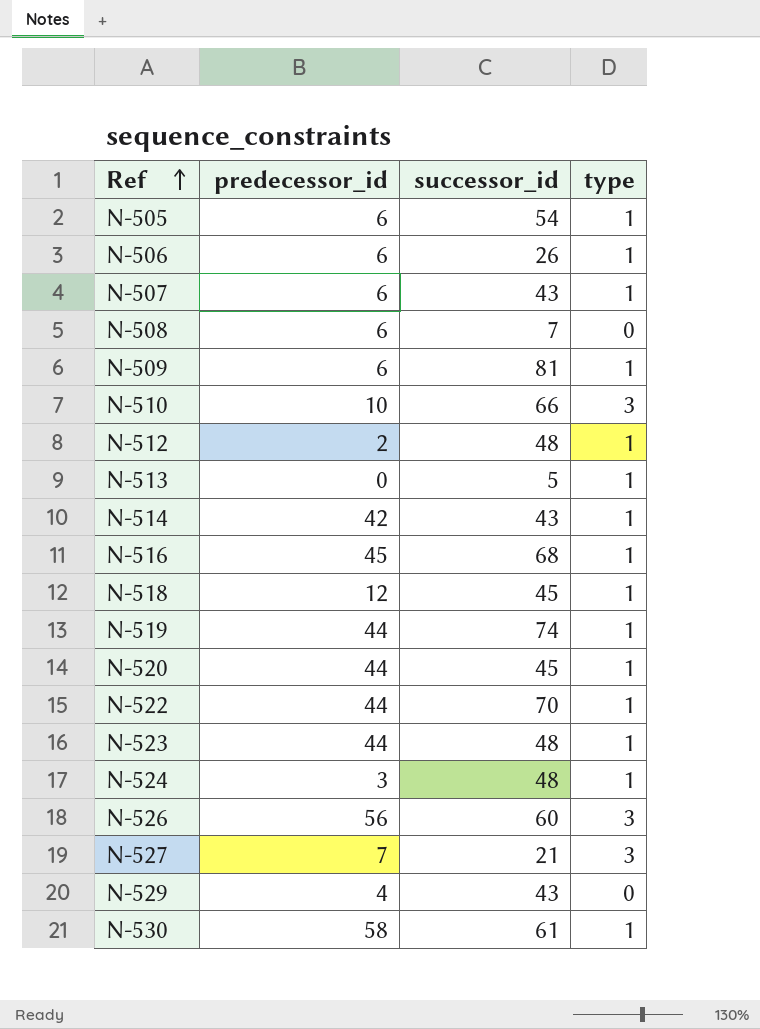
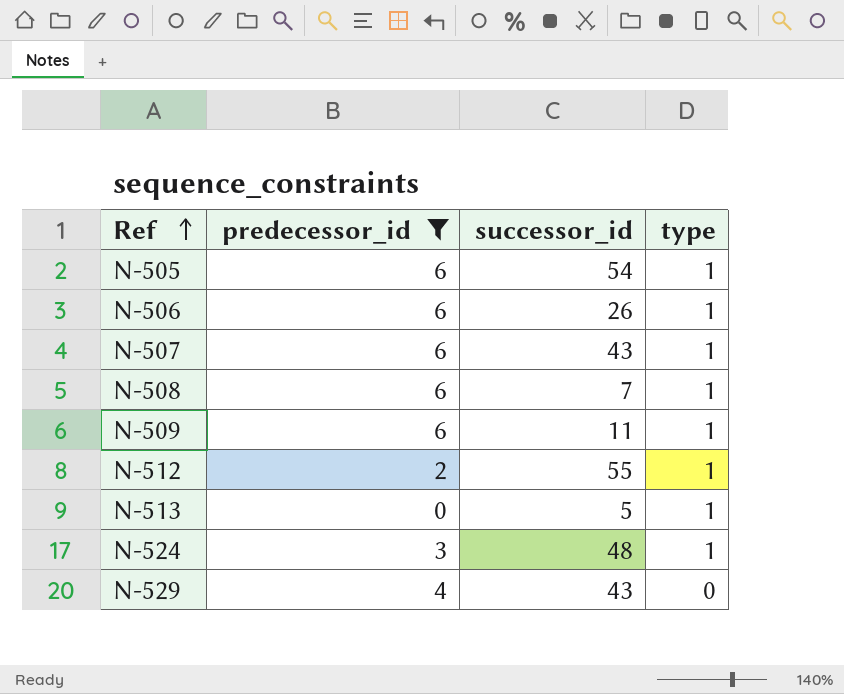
filter: none -> predecessor_id <= 6
N-508 | type: 0 -> 1
N-509 | successor_id: 81 -> 11
N-512 | successor_id: 48 -> 55

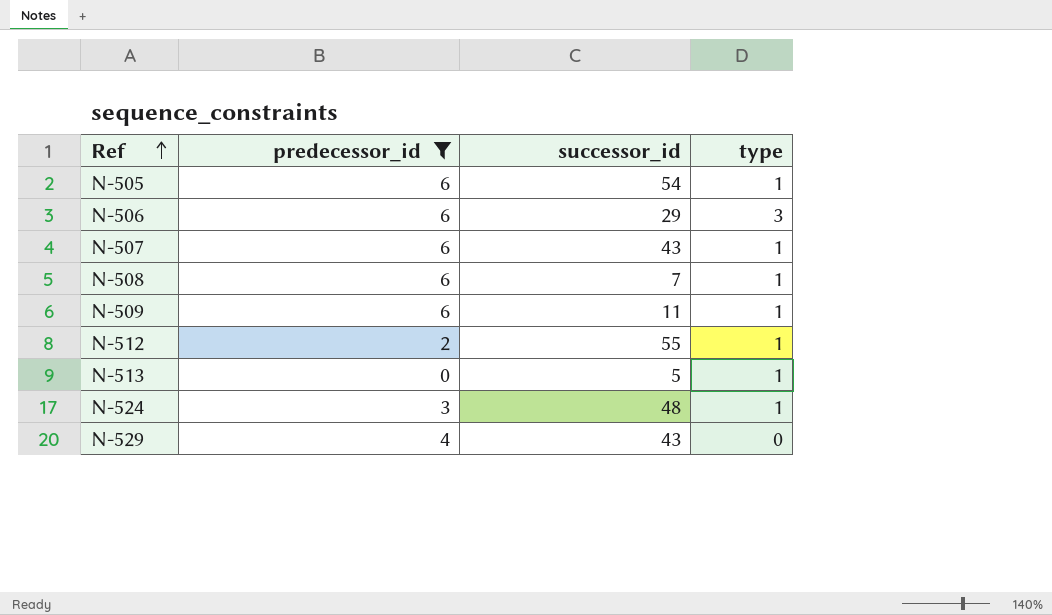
N-506 | successor_id: 26 -> 29
N-506 | type: 1 -> 3

